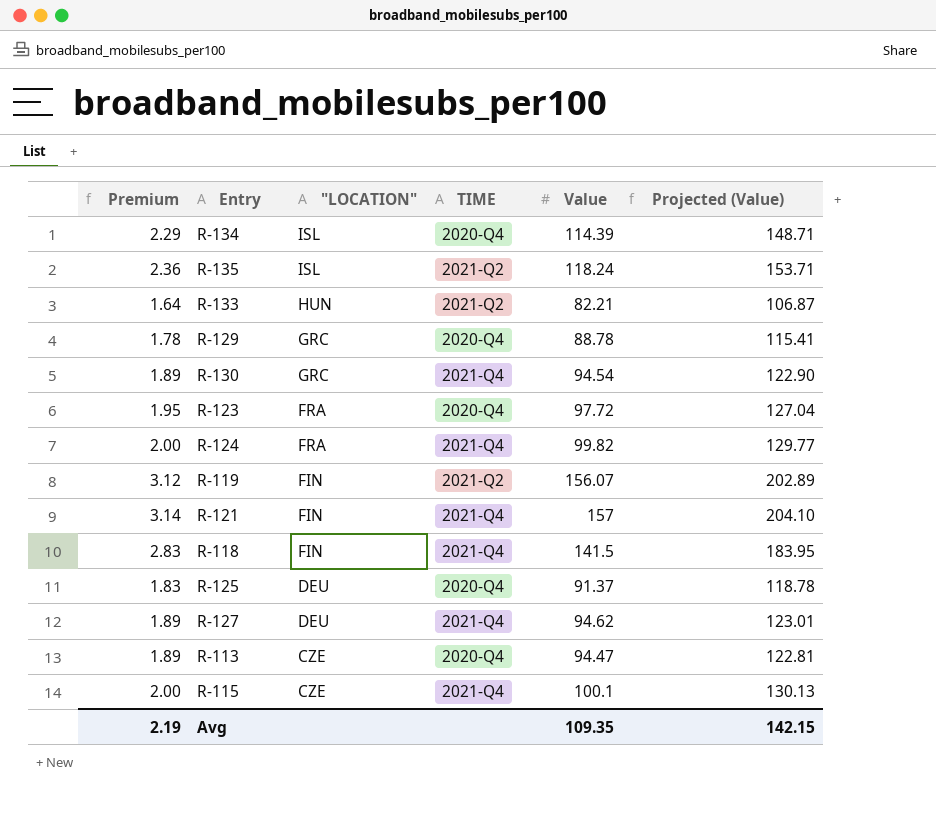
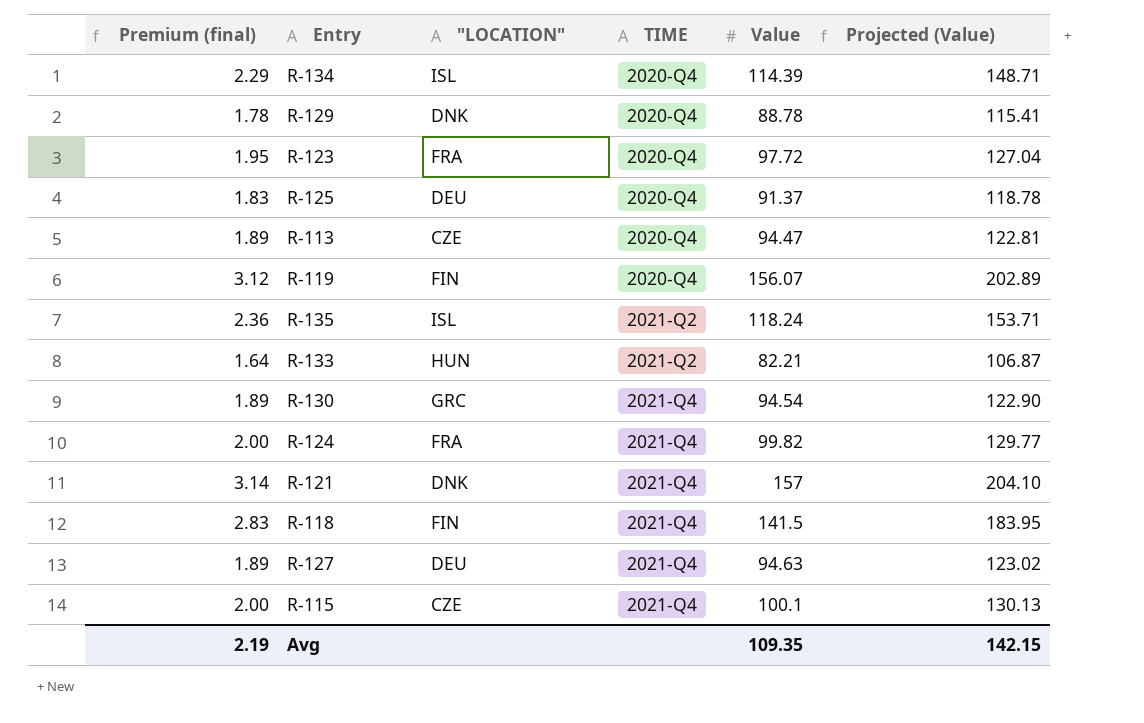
row order: "LOCATION" descending -> TIME ascending
column name: Premium -> Premium (final)
R-129 | "LOCATION": GRC -> DNK
R-119 | TIME: 2021-Q2 -> 2020-Q4
R-121 | "LOCATION": FIN -> DNK
R-127 | Value: 94.62 -> 94.63
R-127 | Projected (Value): 123.01 -> 123.02

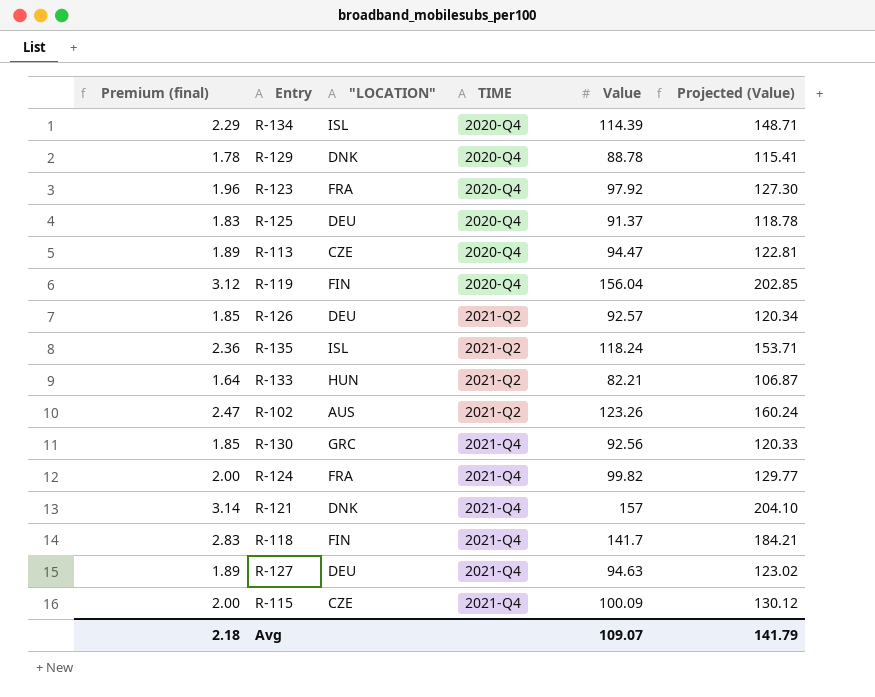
R-123 | Premium (final): 1.95 -> 1.96
R-123 | Value: 97.72 -> 97.92
R-123 | Projected (Value): 127.04 -> 127.30
R-119 | Value: 156.07 -> 156.04
R-119 | Projected (Value): 202.89 -> 202.85
row R-126: none -> 1.85 | DEU | 2021-Q2 | 92.57 | 120.34
row R-102: none -> 2.47 | AUS | 2021-Q2 | 123.26 | 160.24
R-130 | Premium (final): 1.89 -> 1.85
R-130 | Value: 94.54 -> 92.56
R-130 | Projected (Value): 122.90 -> 120.33
R-118 | Value: 141.5 -> 141.7
R-118 | Projected (Value): 183.95 -> 184.21
R-115 | Value: 100.1 -> 100.09
R-115 | Projected (Value): 130.13 -> 130.12
Avg | Premium (final): 2.19 -> 2.18
Avg | Value: 109.35 -> 109.07
Avg | Projected (Value): 142.15 -> 141.79

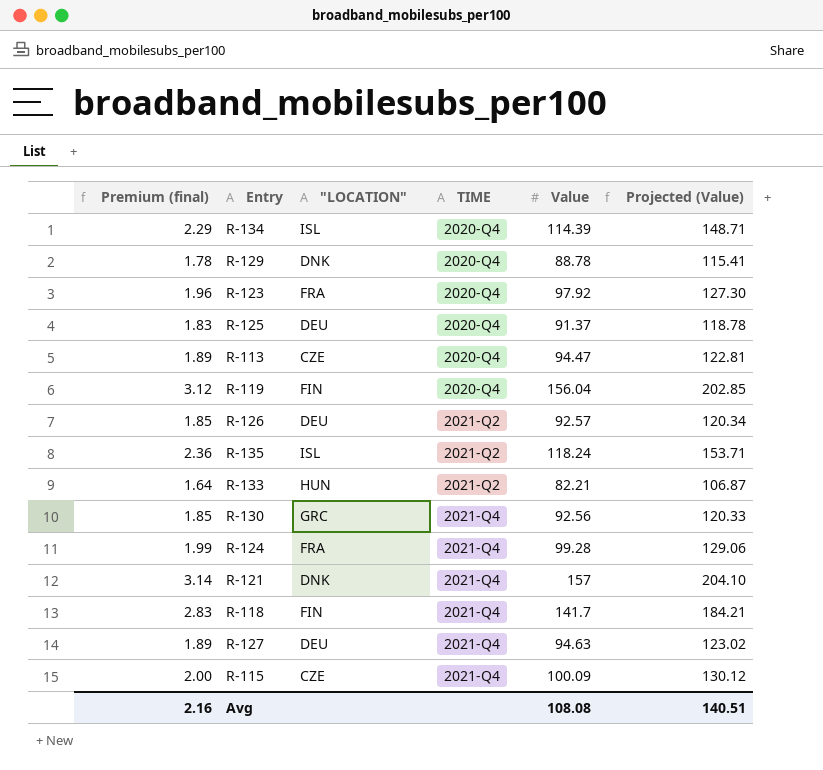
row R-102: 2.47 | AUS | 2021-Q2 | 123.26 | 160.24 -> none
R-124 | Premium (final): 2.00 -> 1.99
R-124 | Value: 99.82 -> 99.28
R-124 | Projected (Value): 129.77 -> 129.06
Avg | Premium (final): 2.18 -> 2.16
Avg | Value: 109.07 -> 108.08
Avg | Projected (Value): 141.79 -> 140.51

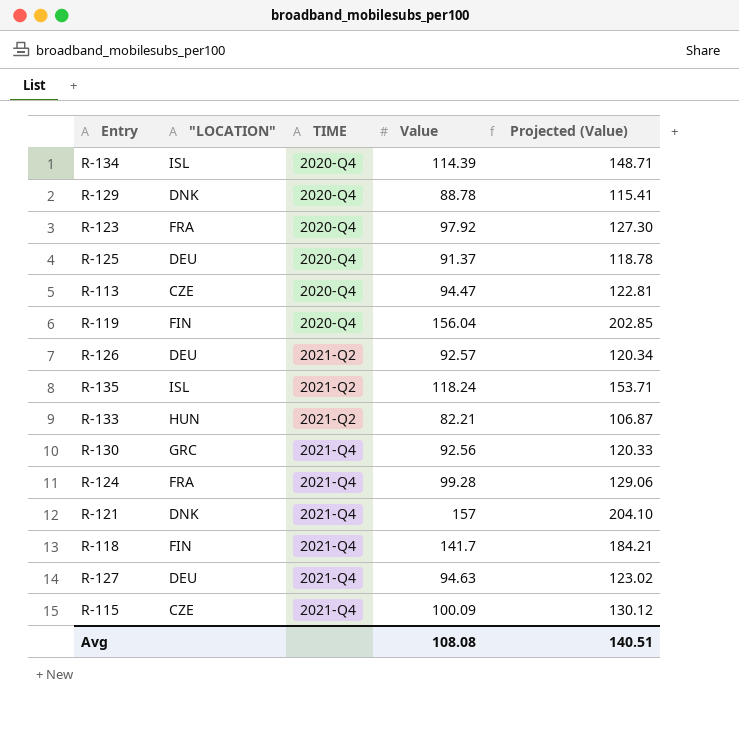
column Premium (final) | formula: [Value] * 0.02 -> none

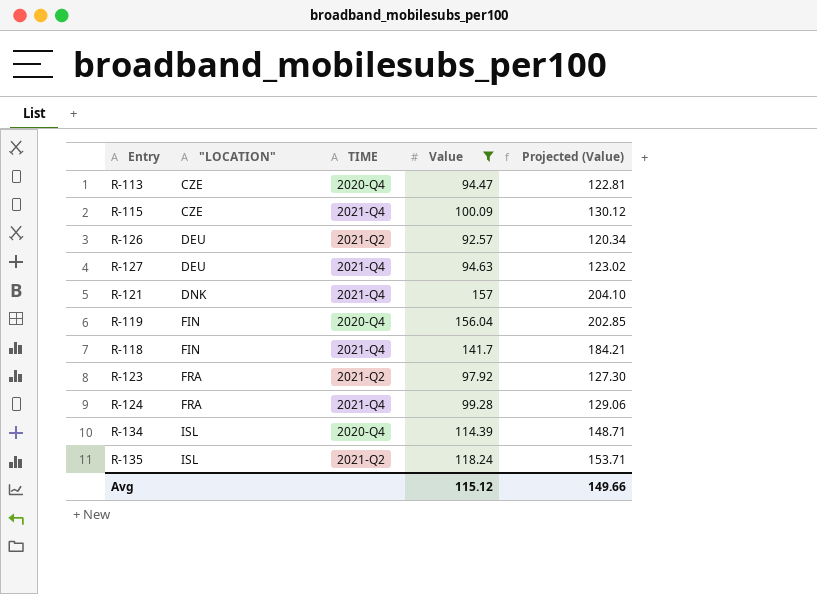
filter: none -> Value >= 92.57
row order: TIME ascending -> "LOCATION" ascending
R-123 | TIME: 2020-Q4 -> 2021-Q2
Avg | Value: 108.08 -> 115.12
Avg | Projected (Value): 140.51 -> 149.66

